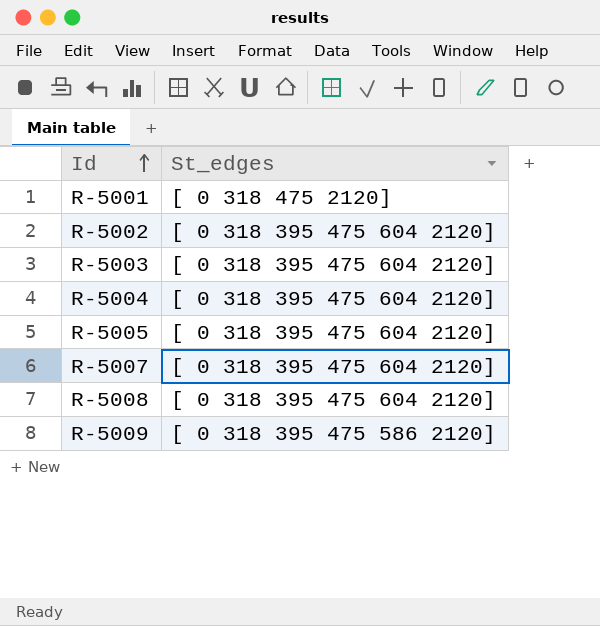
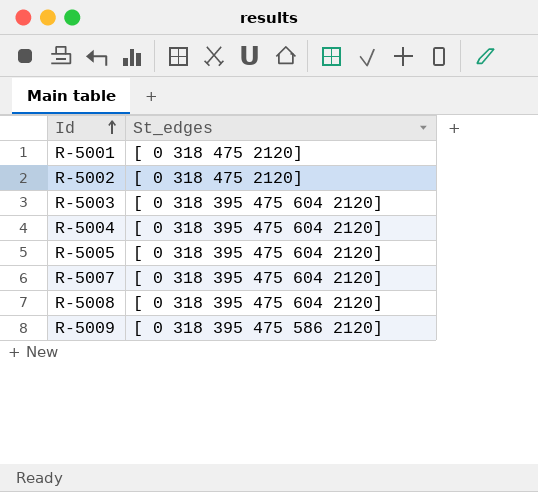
R-5002 | St_edges: [ 0 318 395 475 604 2120] -> [ 0 318 475 2120]

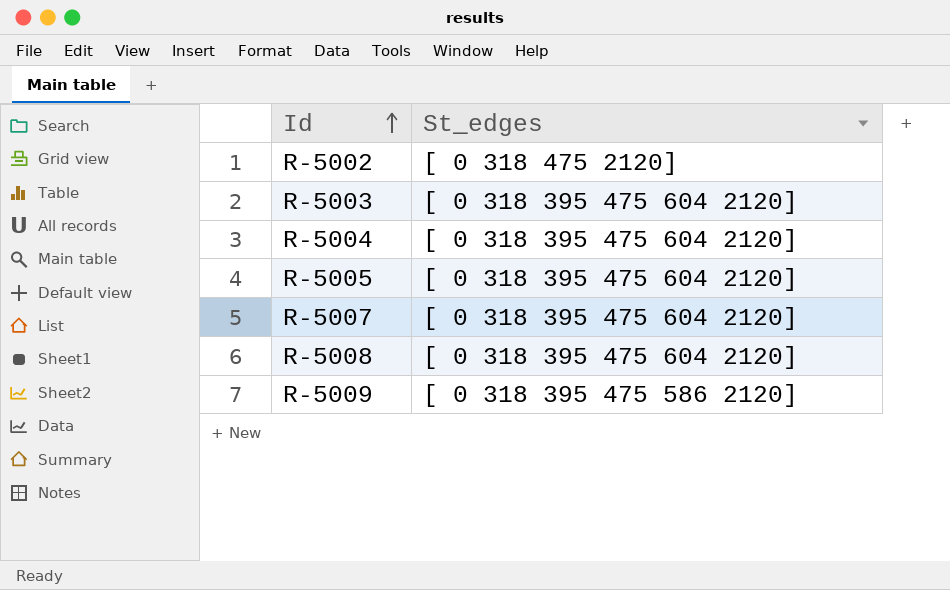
row R-5001: [ 0 318 475 2120] -> none

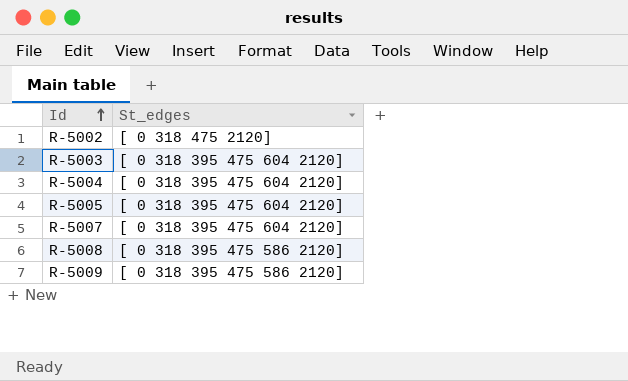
R-5008 | St_edges: [ 0 318 395 475 604 2120] -> [ 0 318 395 475 586 2120]

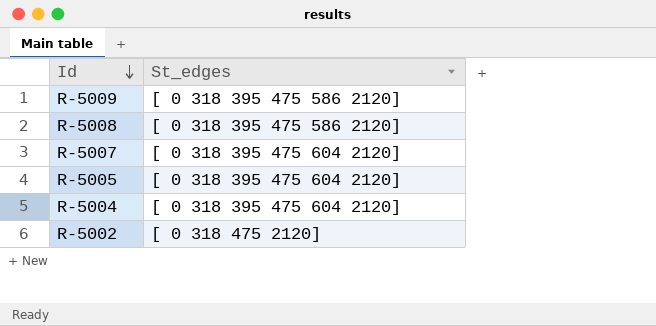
row order: Id ascending -> Id descending
row R-5003: [ 0 318 395 475 604 2120] -> none

